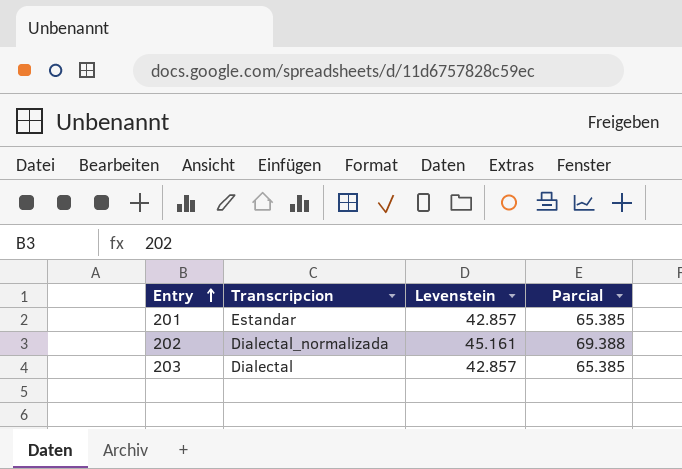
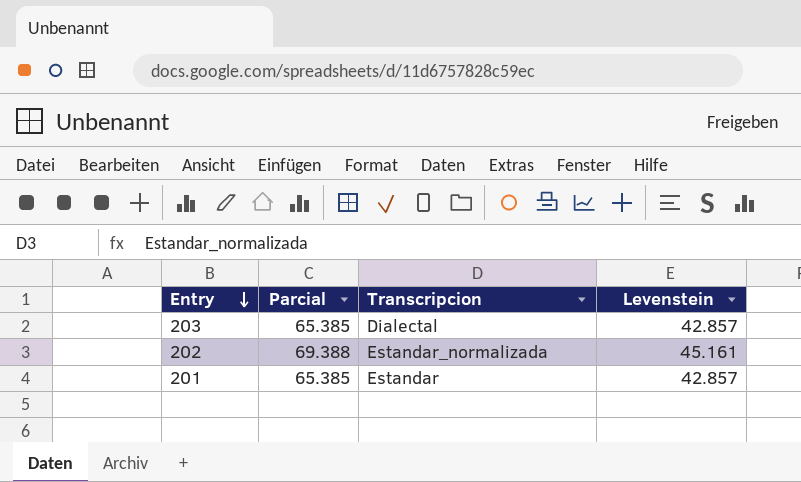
row order: Entry ascending -> Entry descending
column Parcial | position: 4 -> 2
202 | Transcripcion: Dialectal_normalizada -> Estandar_normalizada

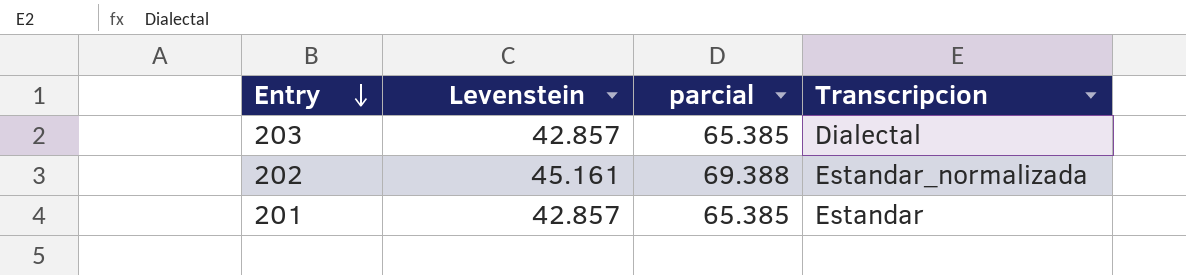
column Levenstein | position: 4 -> 2
column name: Parcial -> parcial

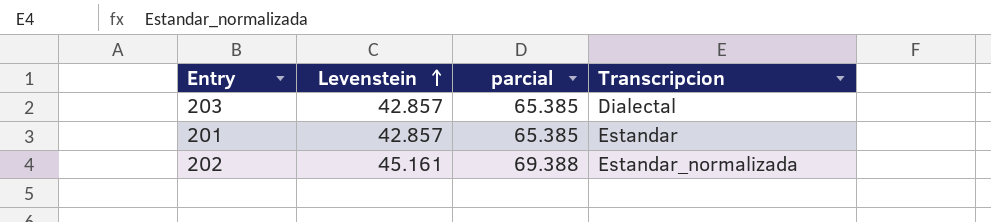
row order: Entry descending -> Levenstein ascending

